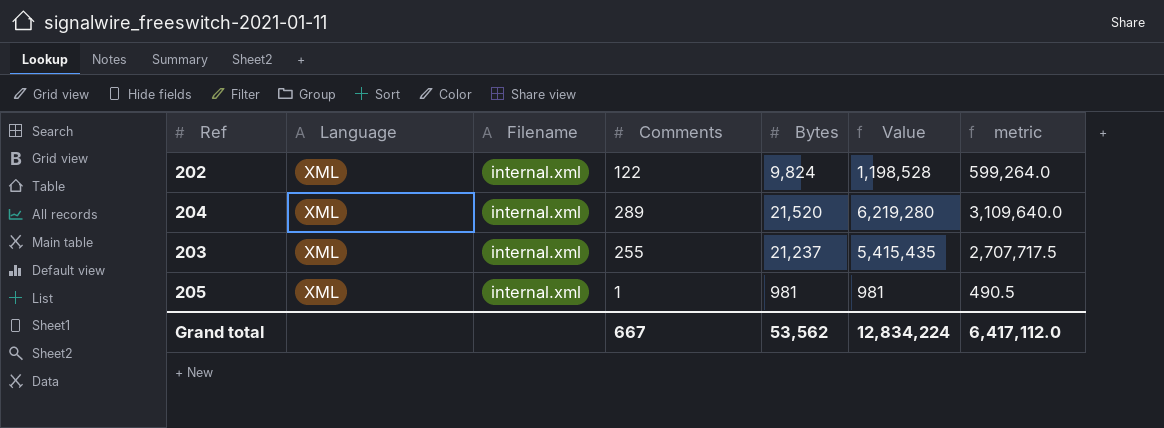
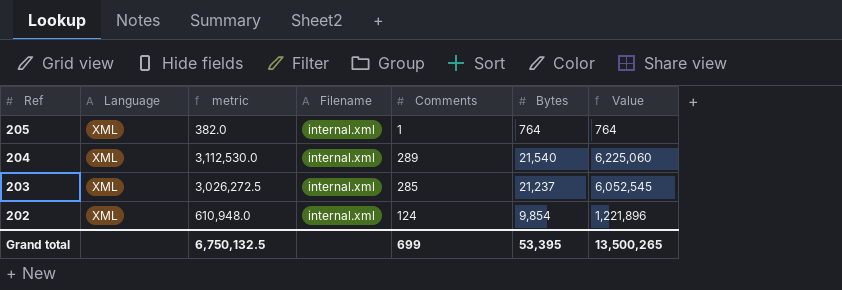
row order: none -> Ref descending
column metric | position: 7 -> 3
205 | metric: 490.5 -> 382.0
205 | Bytes: 981 -> 764
205 | Value: 981 -> 764
204 | metric: 3,109,640.0 -> 3,112,530.0
204 | Bytes: 21,520 -> 21,540
204 | Value: 6,219,280 -> 6,225,060
203 | metric: 2,707,717.5 -> 3,026,272.5
203 | Comments: 255 -> 285
203 | Value: 5,415,435 -> 6,052,545
202 | metric: 599,264.0 -> 610,948.0
202 | Comments: 122 -> 124
202 | Bytes: 9,824 -> 9,854
202 | Value: 1,198,528 -> 1,221,896
Grand total | metric: 6,417,112.0 -> 6,750,132.5
Grand total | Comments: 667 -> 699
Grand total | Bytes: 53,562 -> 53,395
Grand total | Value: 12,834,224 -> 13,500,265

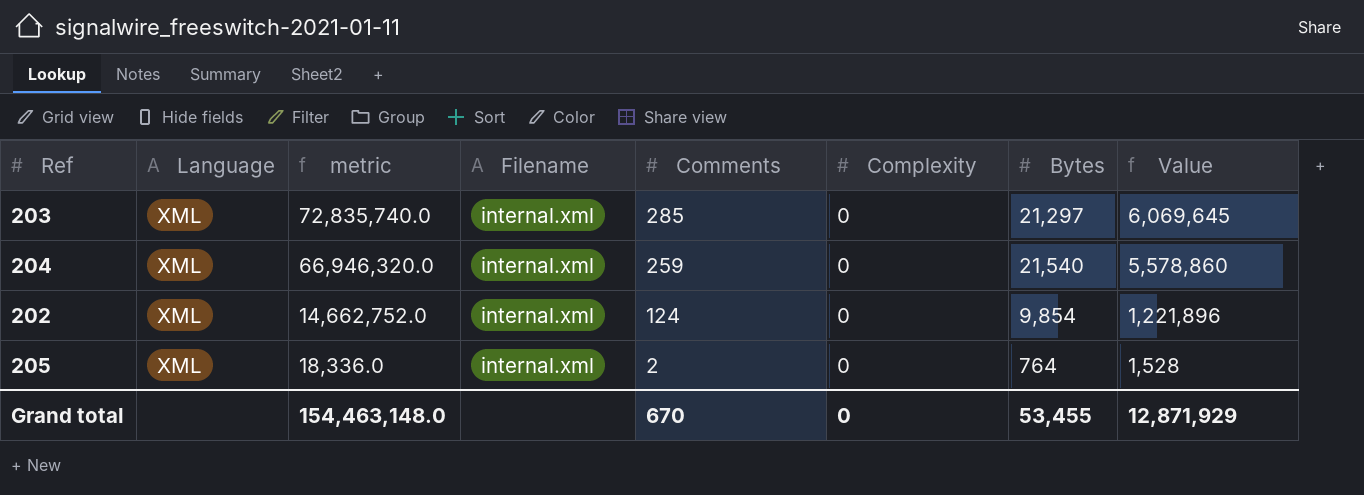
row order: Ref descending -> metric descending
column metric | formula: [Value] * 0.5 -> [Value] * 12
column Complexity | position: none -> 6
203 | Bytes: 21,237 -> 21,297
203 | Value: 6,052,545 -> 6,069,645
204 | Comments: 289 -> 259
204 | Value: 6,225,060 -> 5,578,860
205 | Comments: 1 -> 2
205 | Value: 764 -> 1,528
Grand total | metric: 6,750,132.5 -> 154,463,148.0
Grand total | Comments: 699 -> 670
Grand total | Bytes: 53,395 -> 53,455
Grand total | Value: 13,500,265 -> 12,871,929

